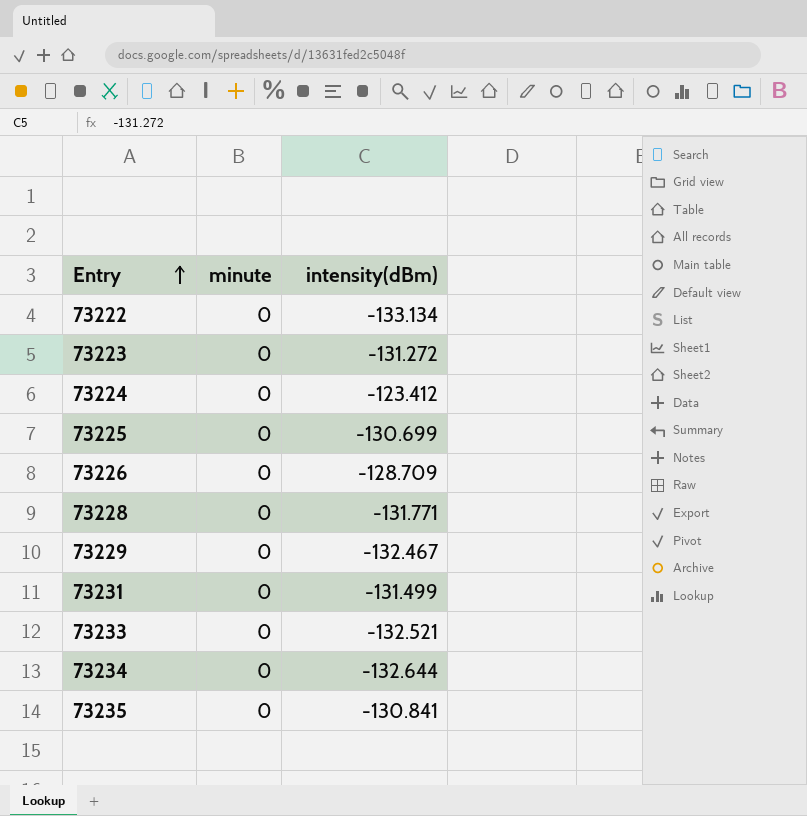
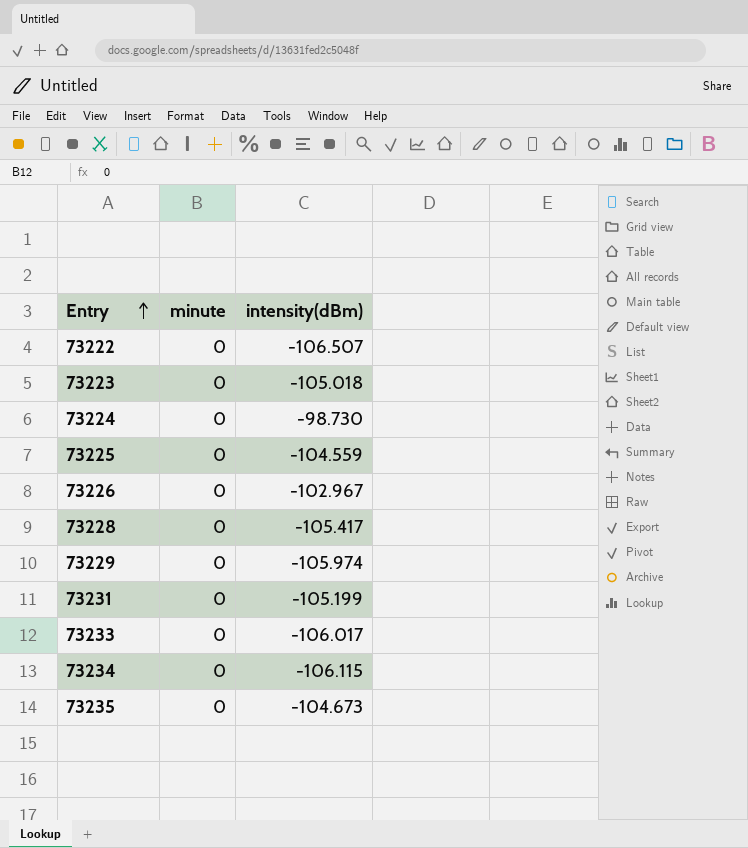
73222 | intensity(dBm): -133.134 -> -106.507
73223 | intensity(dBm): -131.272 -> -105.018
73224 | intensity(dBm): -123.412 -> -98.730
73225 | intensity(dBm): -130.699 -> -104.559
73226 | intensity(dBm): -128.709 -> -102.967
73228 | intensity(dBm): -131.771 -> -105.417
73229 | intensity(dBm): -132.467 -> -105.974
73231 | intensity(dBm): -131.499 -> -105.199
73233 | intensity(dBm): -132.521 -> -106.017
73234 | intensity(dBm): -132.644 -> -106.115
73235 | intensity(dBm): -130.841 -> -104.673

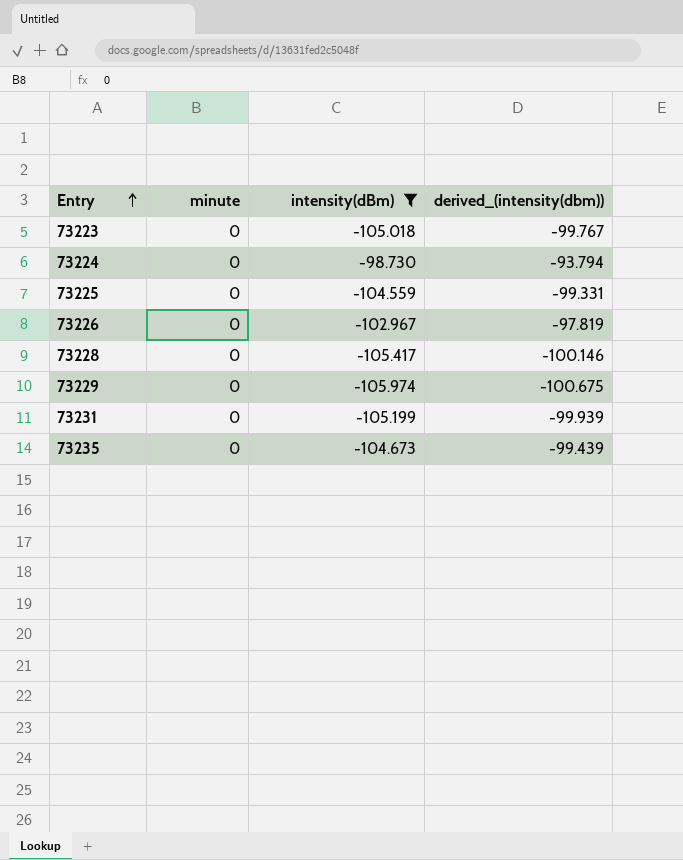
filter: none -> intensity(dBm) >= -105.974
column derived_(intensity(dbm)) | formula: none -> [intensity(dBm)] * 0.95

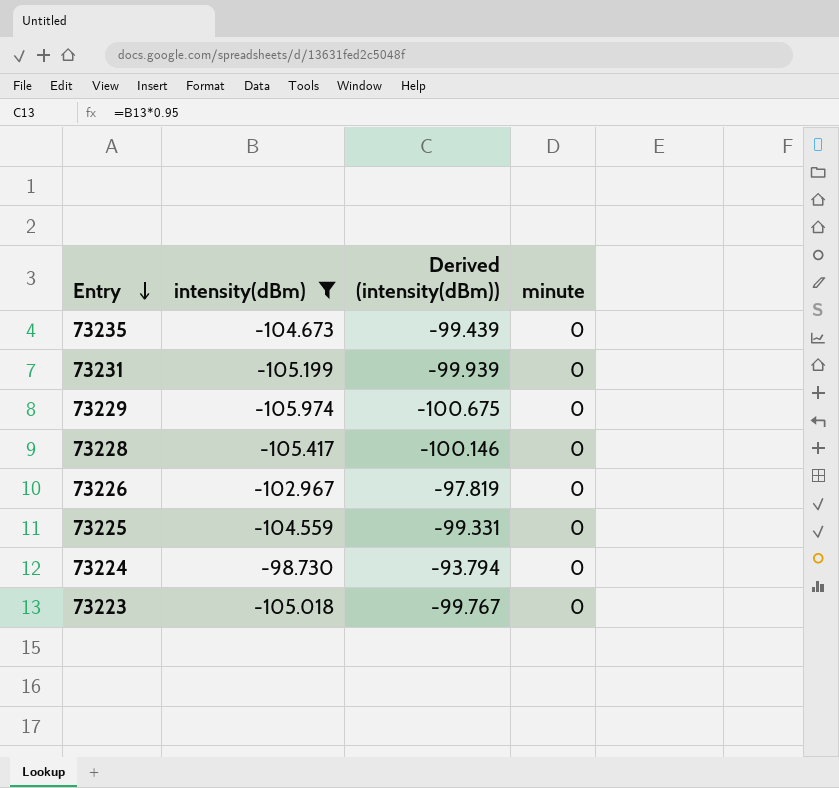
row order: Entry ascending -> Entry descending
column name: derived_(intensity(dbm)) -> Derived (intensity(dBm))
column minute | position: 2 -> 4

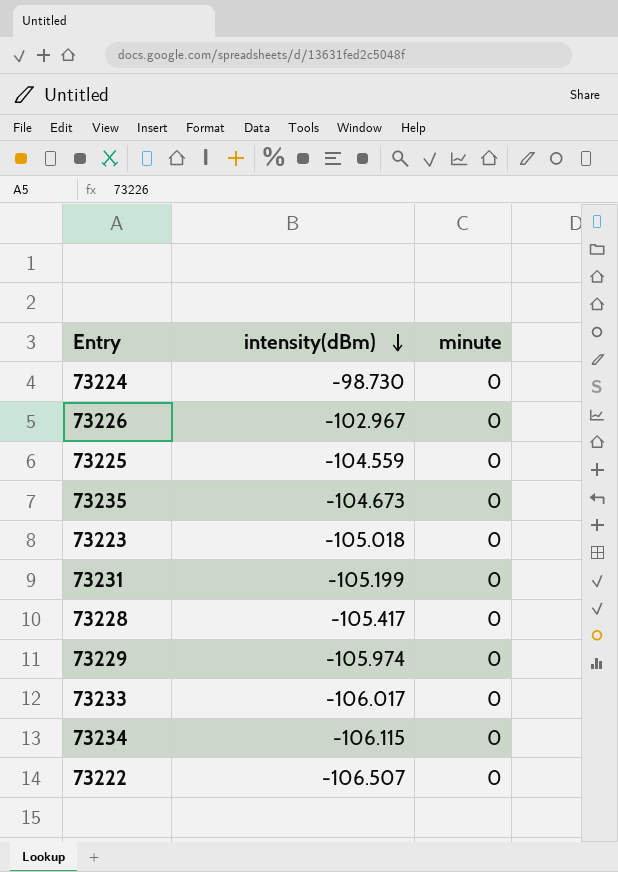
filter: intensity(dBm) >= -105.974 -> none
row order: Entry descending -> intensity(dBm) descending
column Derived (intensity(dBm)) | formula: [intensity(dBm)] * 0.95 -> none

